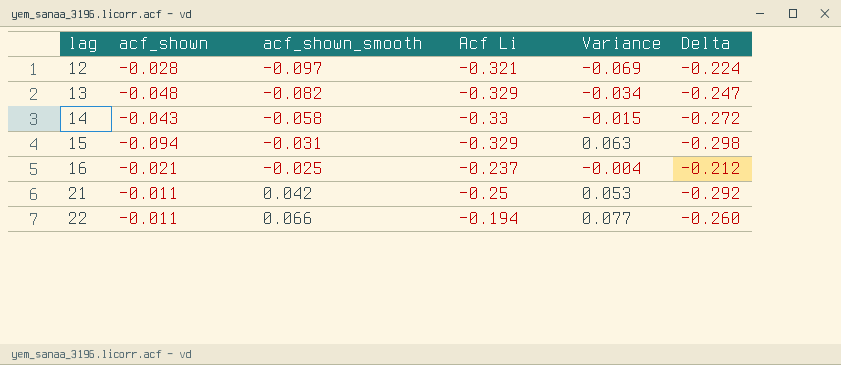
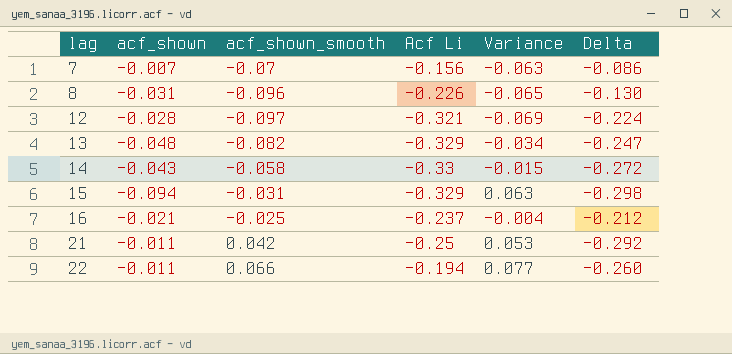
row 7: none -> -0.007 | -0.07 | -0.156 | -0.063 | -0.086
row 8: none -> -0.031 | -0.096 | -0.226 | -0.065 | -0.130

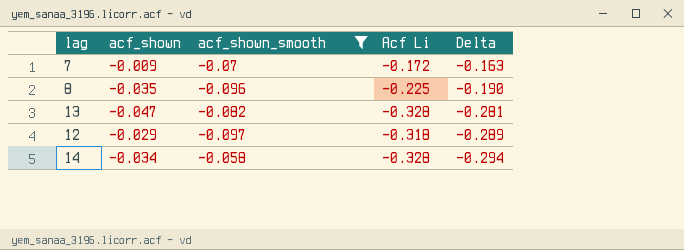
filter: none -> acf_shown_smooth <= -0.058
row order: lag ascending -> Delta descending
column Variance | formula: [acf_shown_smooth] - [acf_shown] -> none
column Delta | formula: [Acf Li] - [acf_shown_smooth] -> [Acf Li] - [acf_shown]
7 | acf_shown: -0.007 -> -0.009
7 | Acf Li: -0.156 -> -0.172
8 | acf_shown: -0.031 -> -0.035
8 | Acf Li: -0.226 -> -0.225
13 | acf_shown: -0.048 -> -0.047
13 | Acf Li: -0.329 -> -0.328
12 | acf_shown: -0.028 -> -0.029
12 | Acf Li: -0.321 -> -0.318
14 | acf_shown: -0.043 -> -0.034
14 | Acf Li: -0.33 -> -0.328

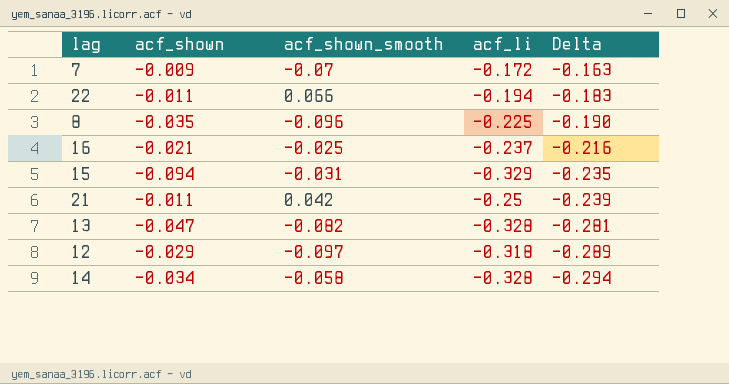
filter: acf_shown_smooth <= -0.058 -> none
column name: Acf Li -> acf_li

